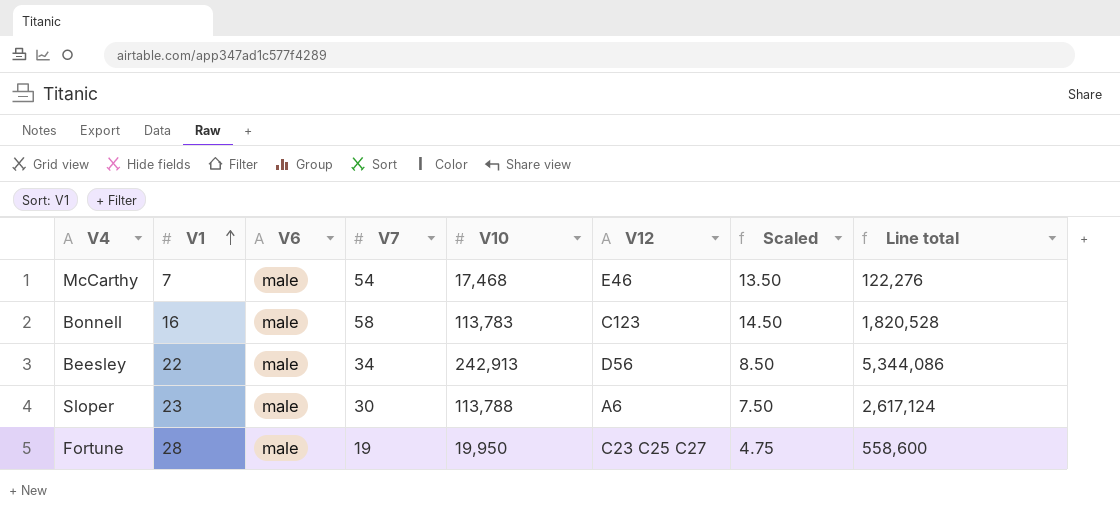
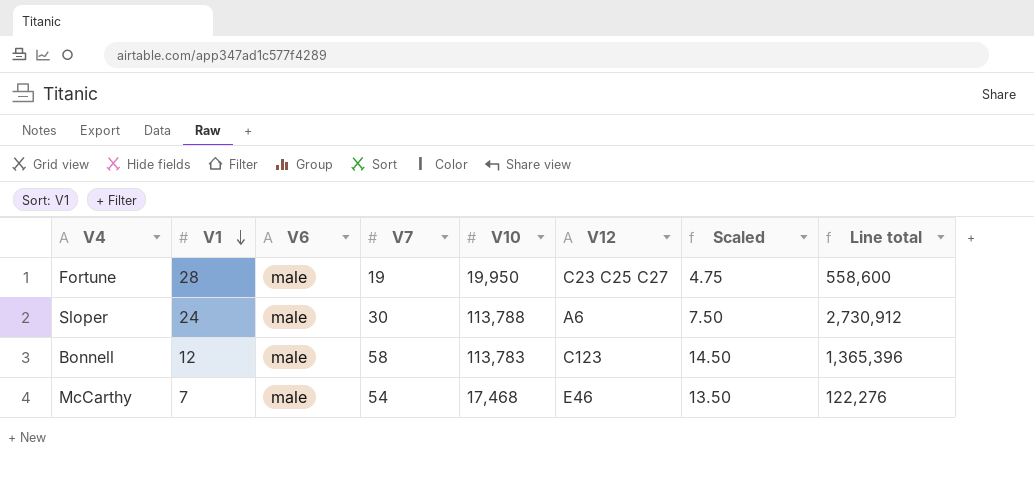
row order: V1 ascending -> V1 descending
row Beesley: 22 | male | 34 | 242,913 | D56 | 8.50 | 5,344,086 -> none
Sloper | V1: 23 -> 24
Sloper | Line total: 2,617,124 -> 2,730,912
Bonnell | V1: 16 -> 12
Bonnell | Line total: 1,820,528 -> 1,365,396

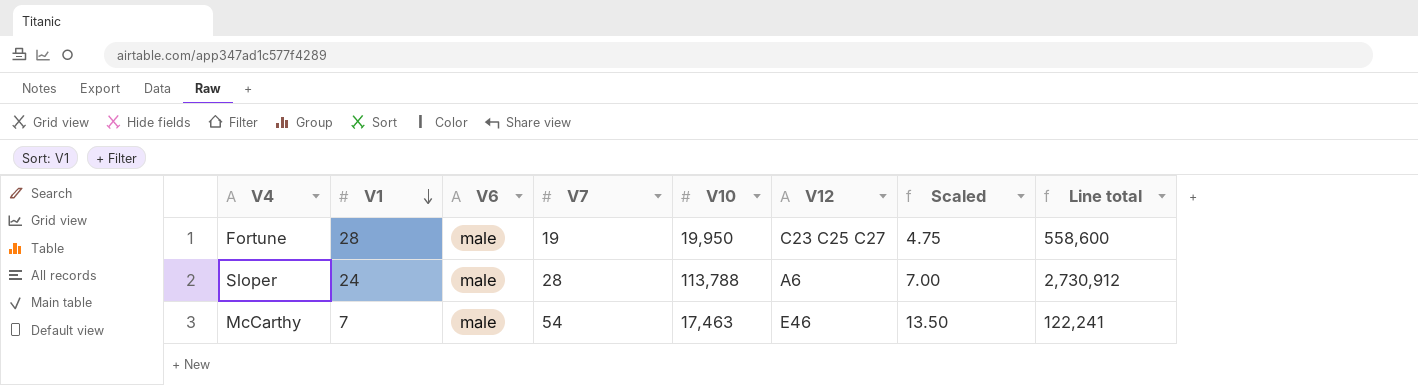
row Bonnell: 12 | male | 58 | 113,783 | C123 | 14.50 | 1,365,396 -> none
Sloper | V7: 30 -> 28
Sloper | Scaled: 7.50 -> 7.00
McCarthy | V10: 17,468 -> 17,463
McCarthy | Line total: 122,276 -> 122,241

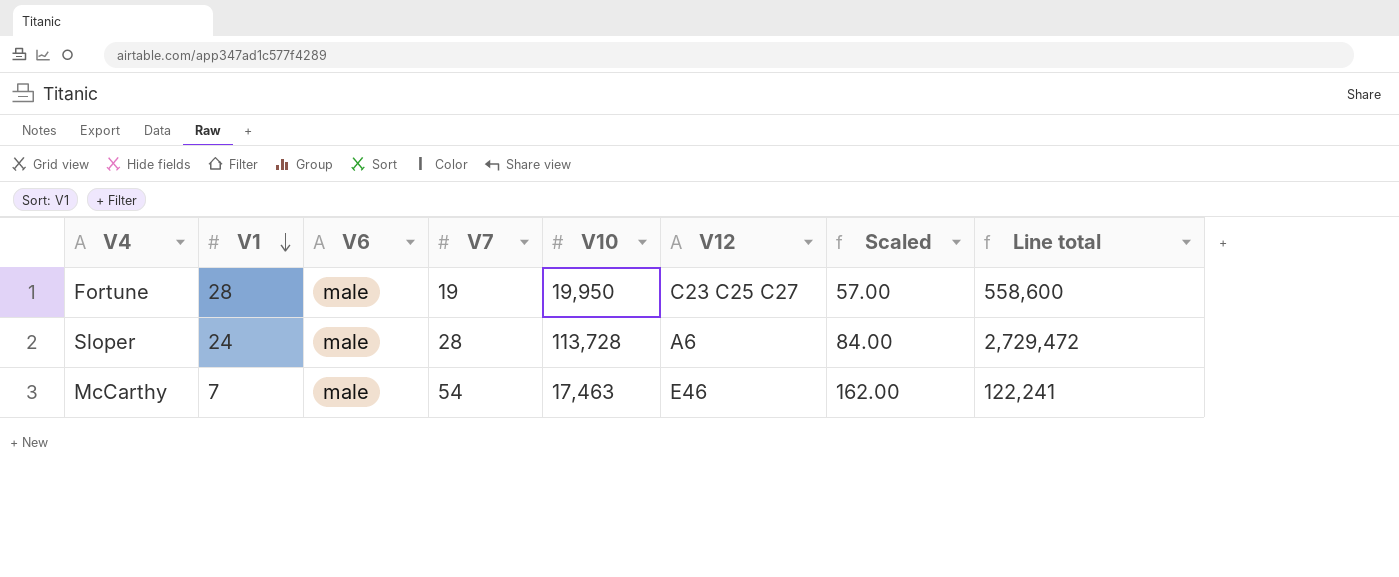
column Scaled | formula: [V7] * 0.25 -> [V7] * 3
Sloper | V10: 113,788 -> 113,728
Sloper | Line total: 2,730,912 -> 2,729,472

